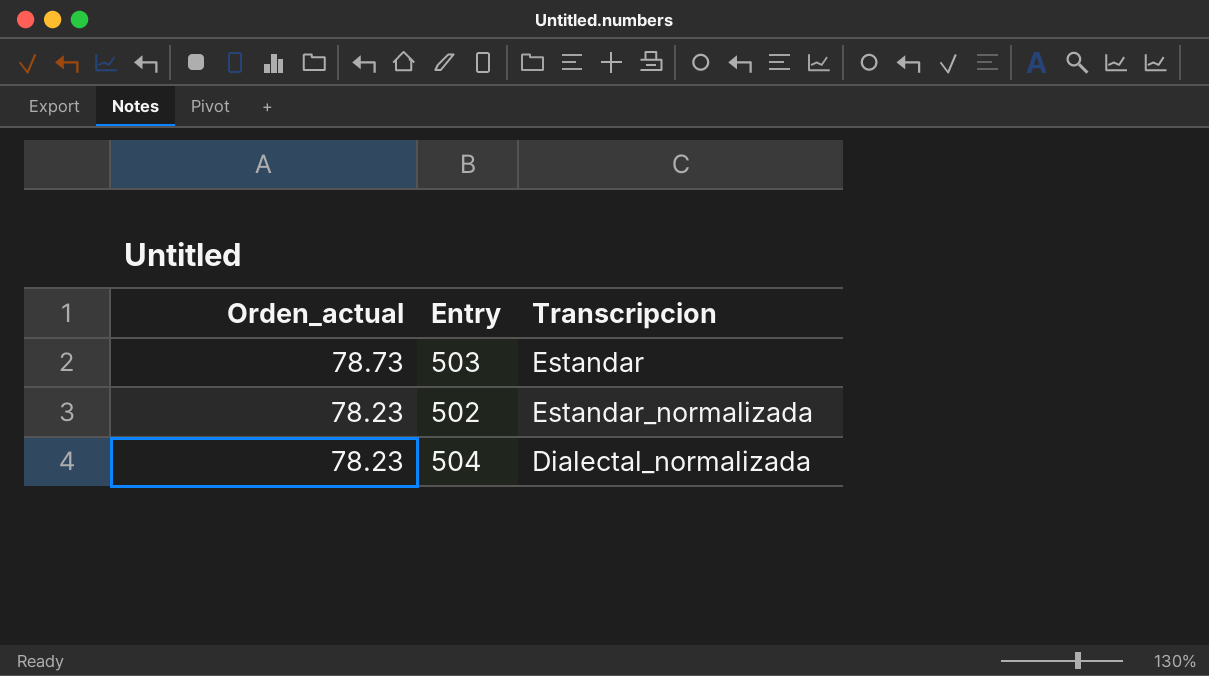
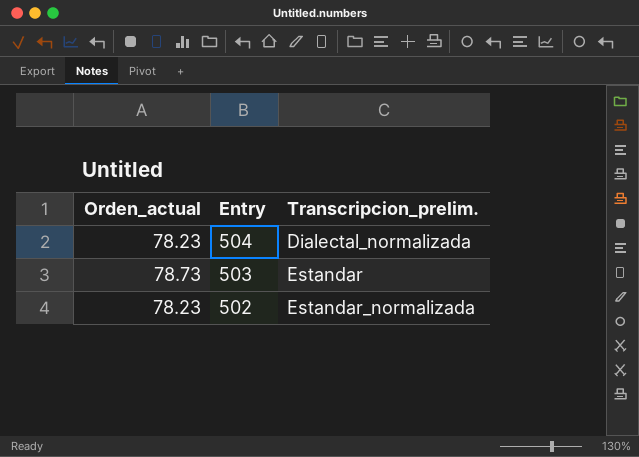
row order: Orden_actual descending -> Entry descending
column name: Transcripcion -> Transcripcion_prelim.

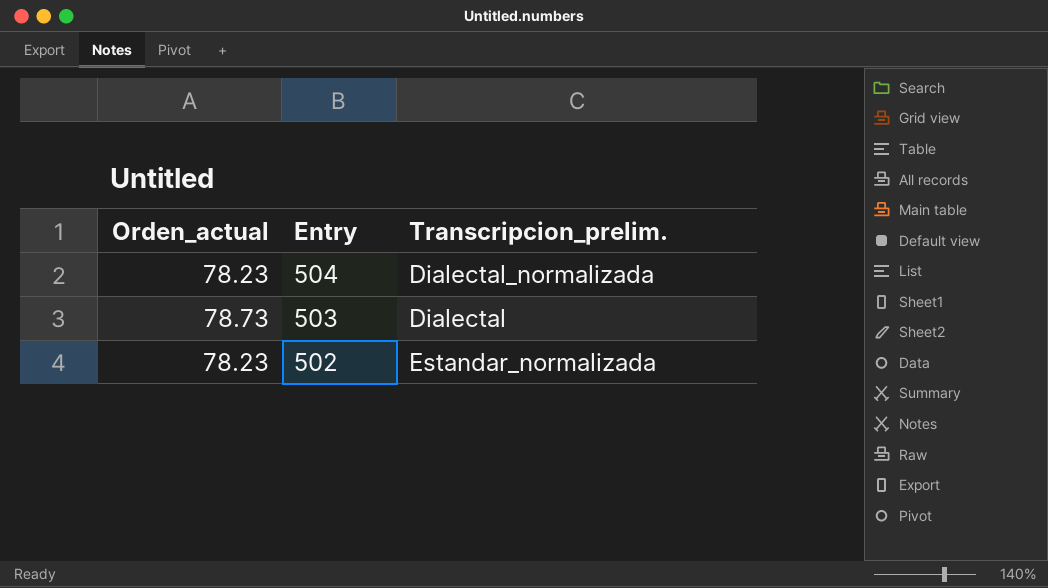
503 | Transcripcion_prelim.: Estandar -> Dialectal

